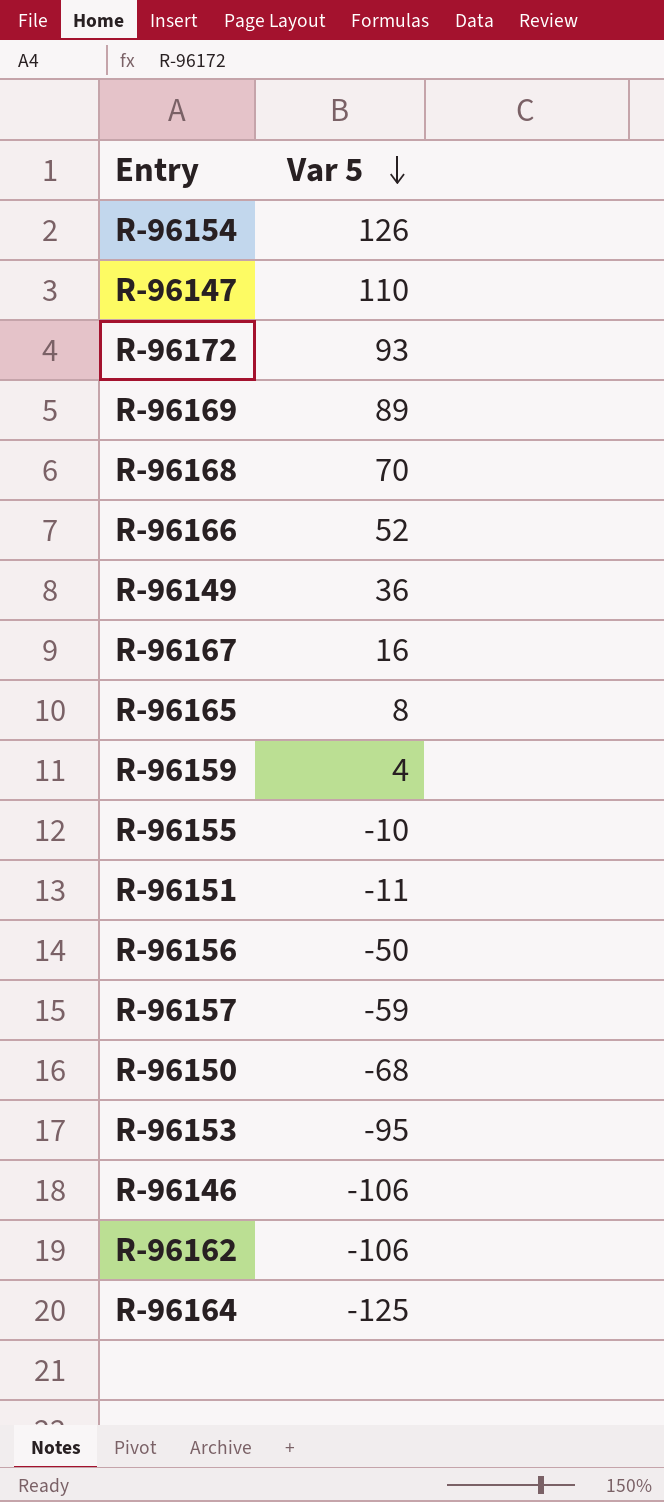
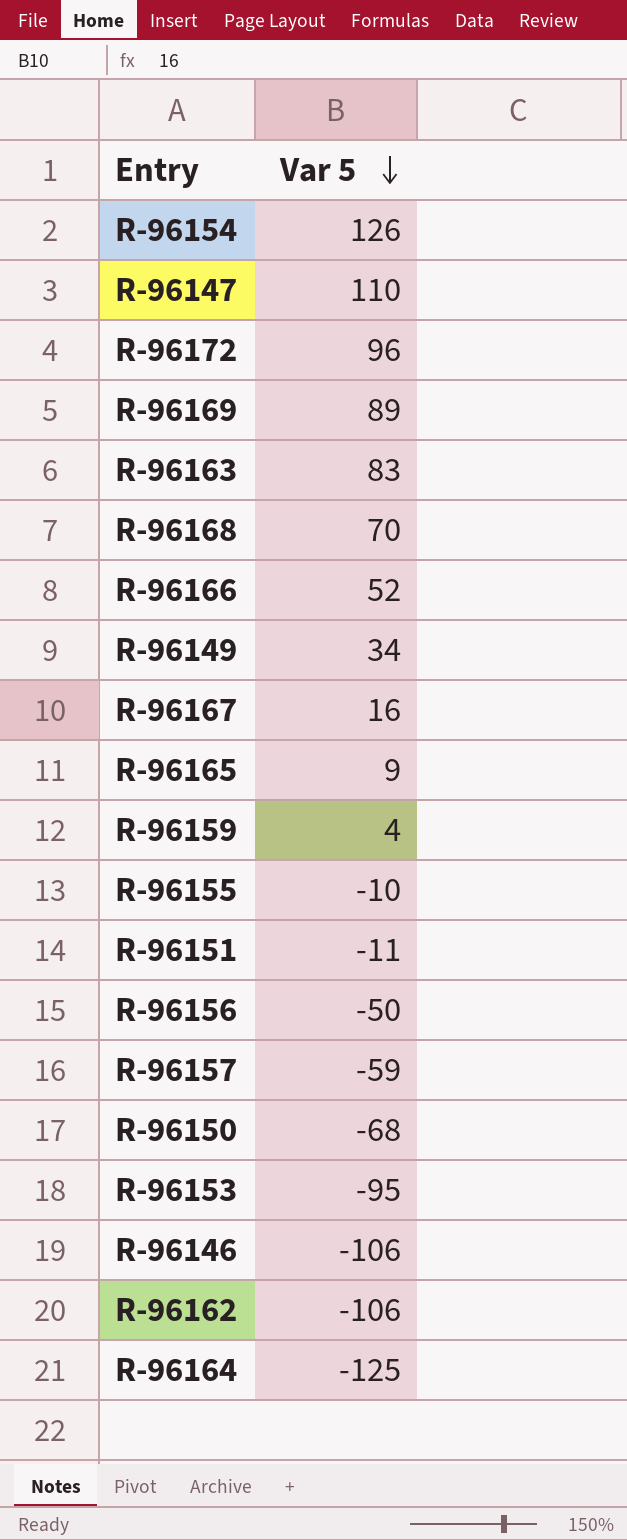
R-96172 | Var 5: 93 -> 96
row R-96163: none -> 83
R-96149 | Var 5: 36 -> 34
R-96165 | Var 5: 8 -> 9

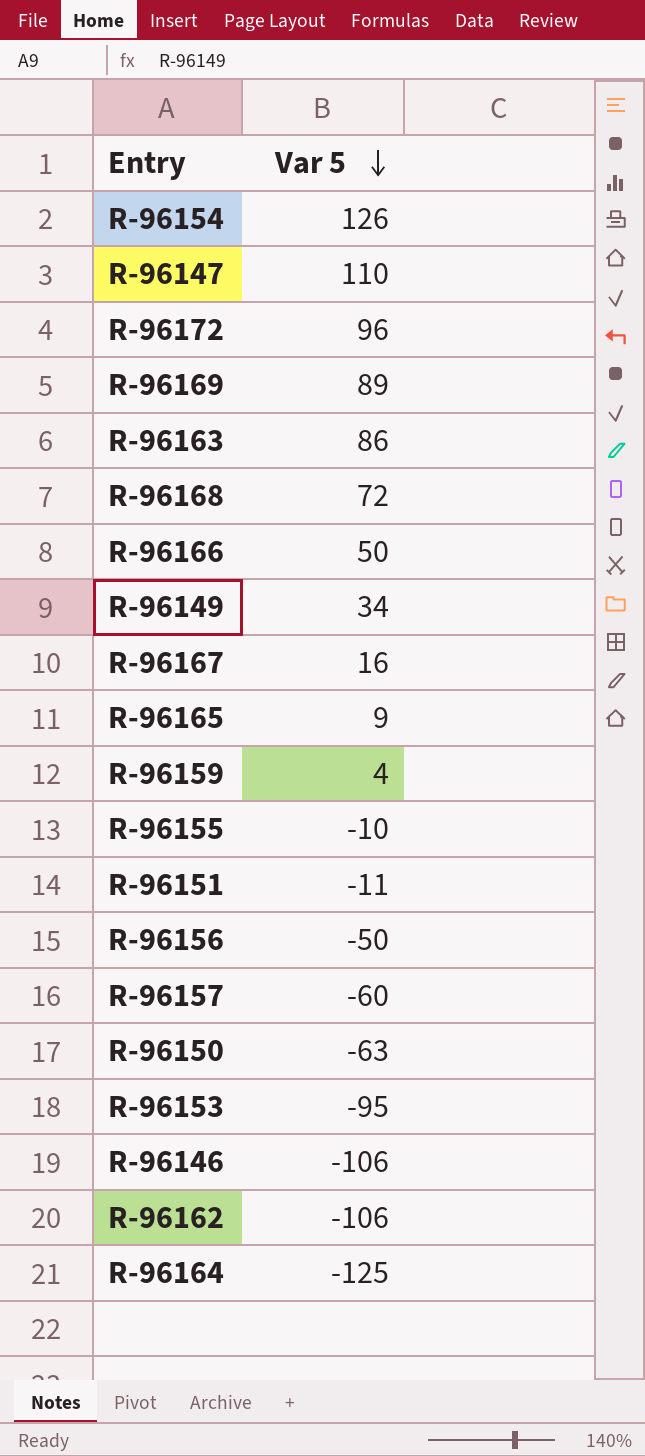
R-96163 | Var 5: 83 -> 86
R-96168 | Var 5: 70 -> 72
R-96166 | Var 5: 52 -> 50
R-96157 | Var 5: -59 -> -60
R-96150 | Var 5: -68 -> -63

